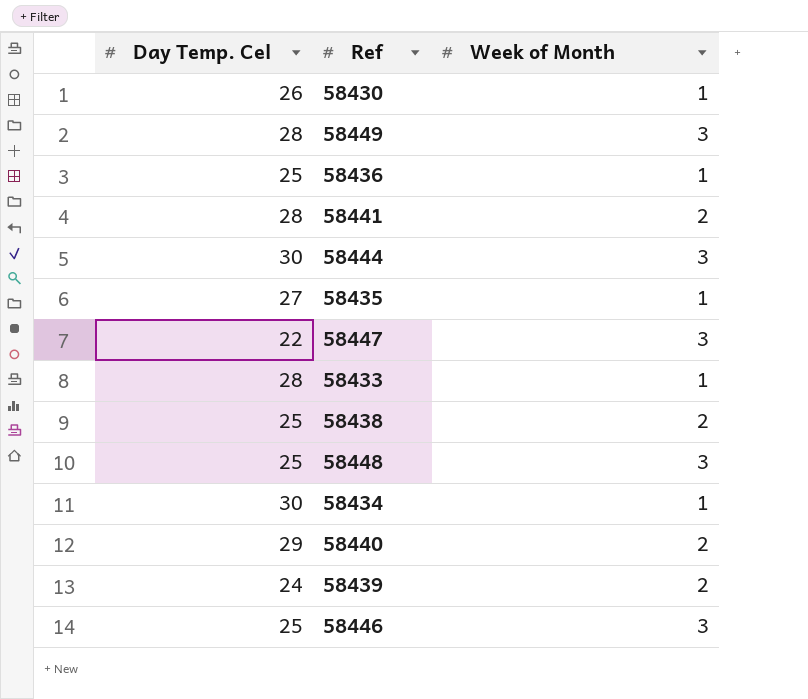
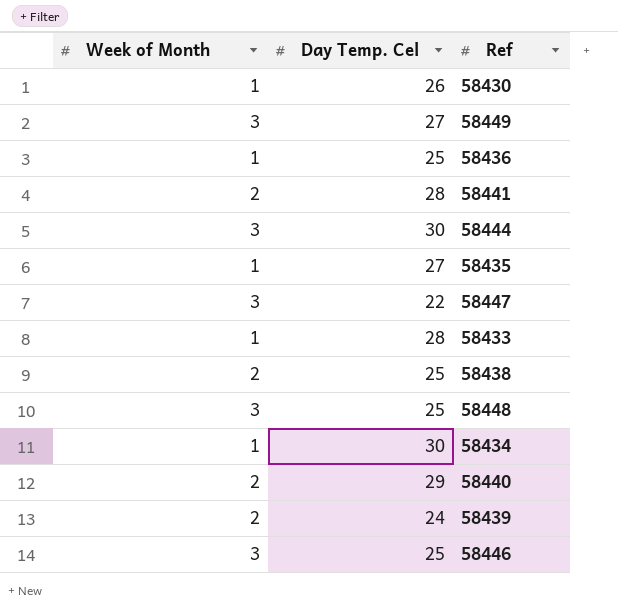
column Week of Month | position: 3 -> 1
58449 | Day Temp. Cel: 28 -> 27

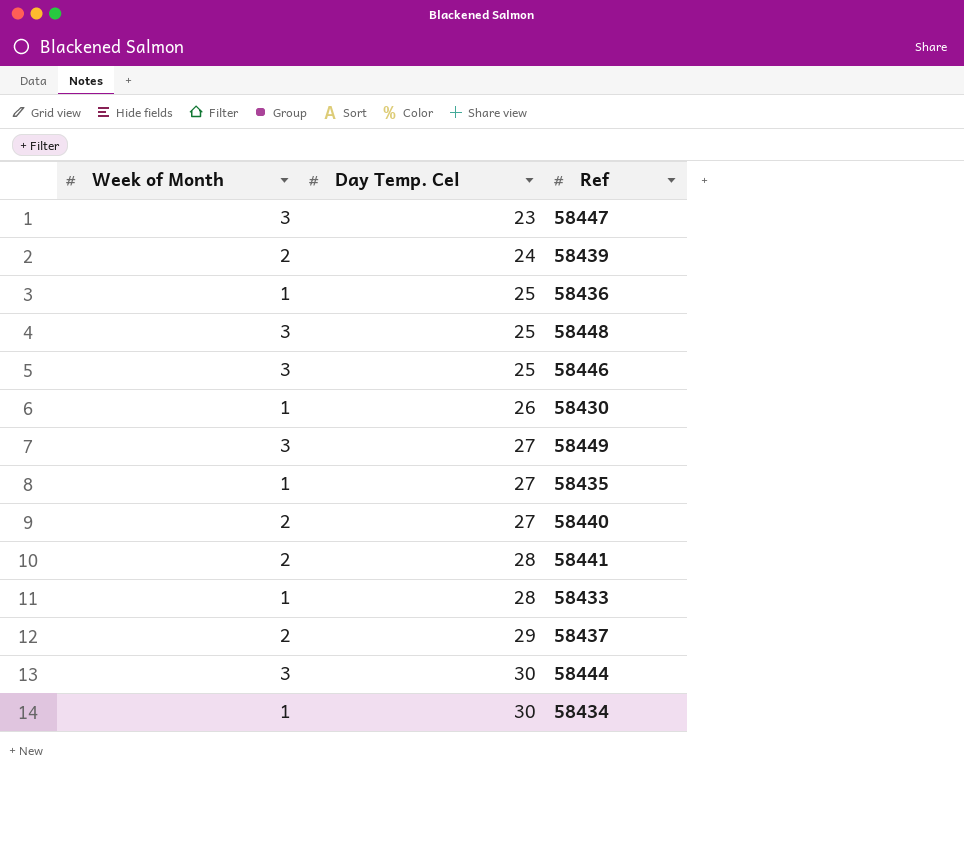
row order: none -> Day Temp. Cel ascending
row 58438: 2 | 25 -> none
58447 | Day Temp. Cel: 22 -> 23
58440 | Day Temp. Cel: 29 -> 27
row 58437: none -> 2 | 29

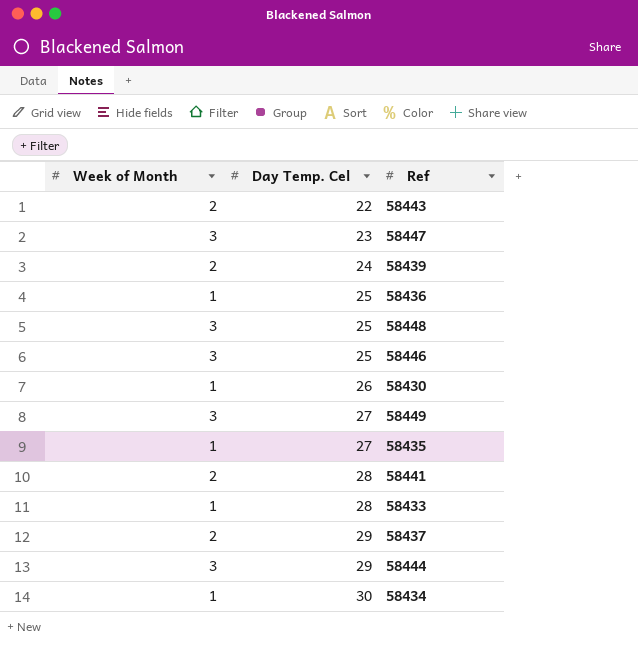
row 58440: 2 | 27 -> none
row 58443: none -> 2 | 22
58444 | Day Temp. Cel: 30 -> 29

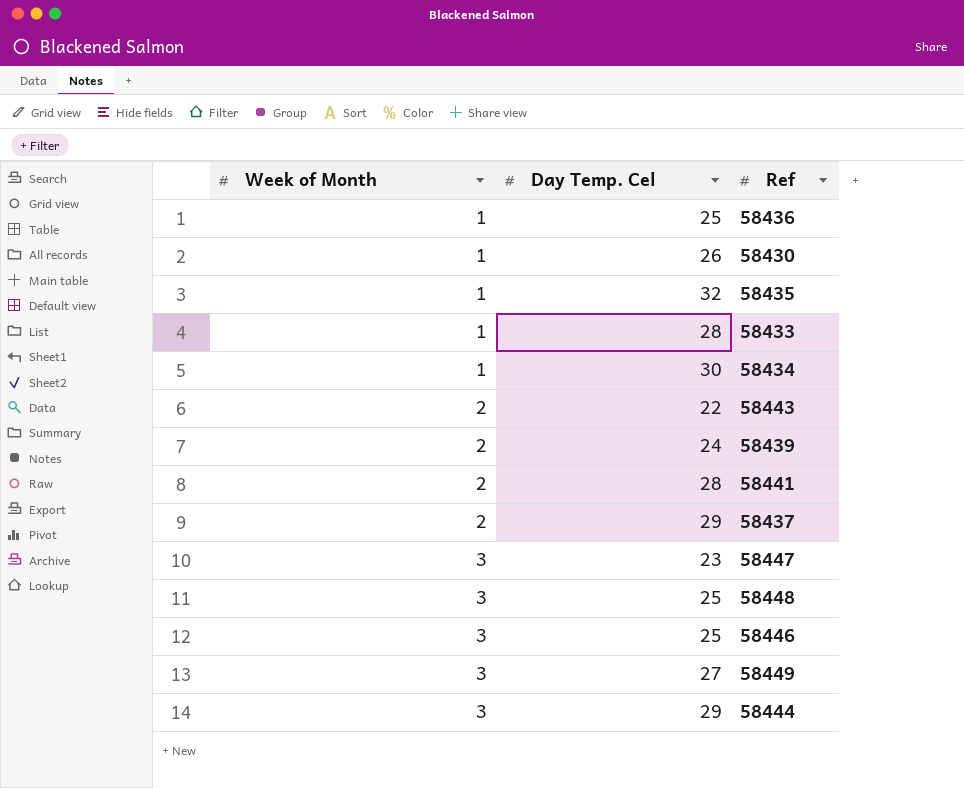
row order: Day Temp. Cel ascending -> Week of Month ascending
58435 | Day Temp. Cel: 27 -> 32

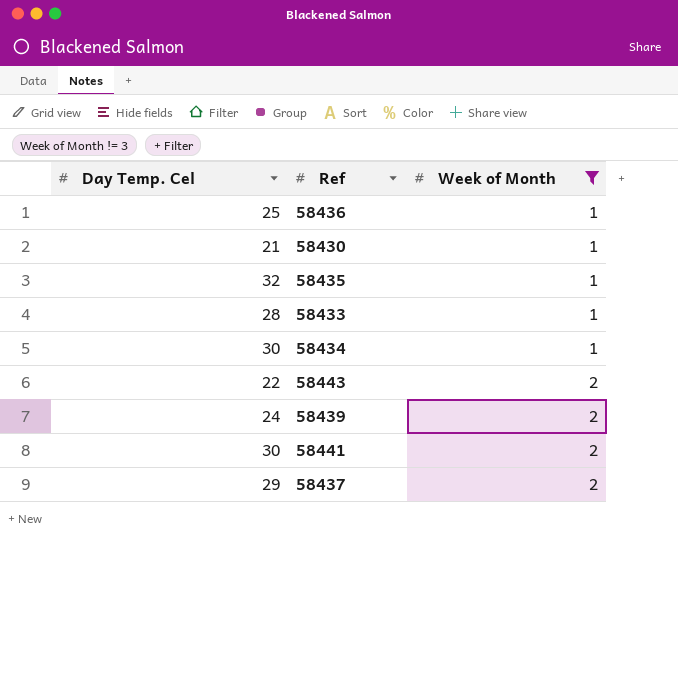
filter: none -> Week of Month != 3
column Week of Month | position: 1 -> 3
58430 | Day Temp. Cel: 26 -> 21
58441 | Day Temp. Cel: 28 -> 30

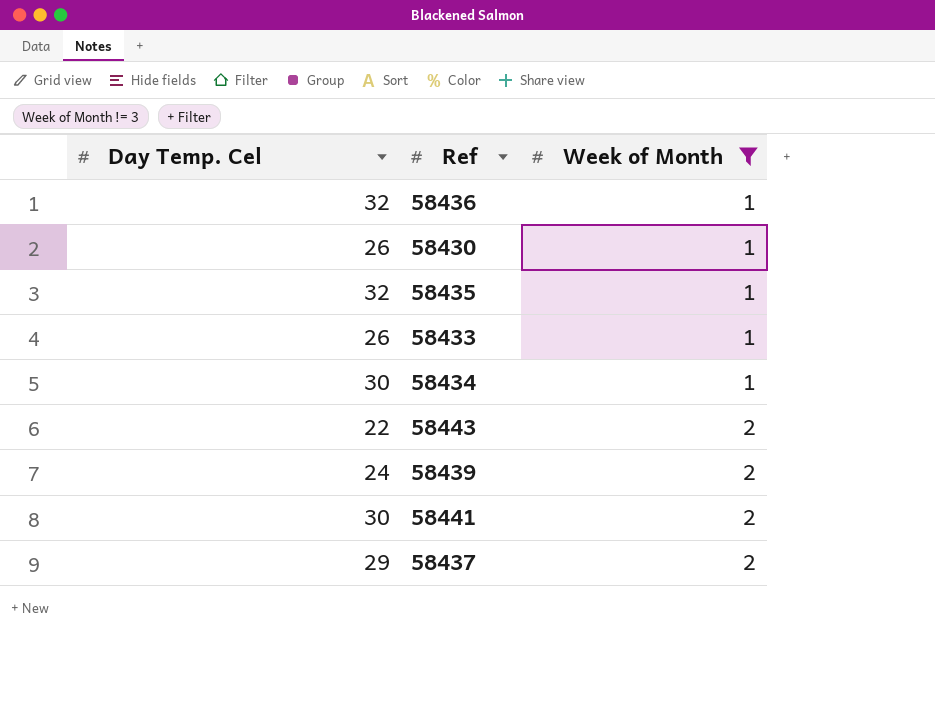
58436 | Day Temp. Cel: 25 -> 32
58430 | Day Temp. Cel: 21 -> 26
58433 | Day Temp. Cel: 28 -> 26

